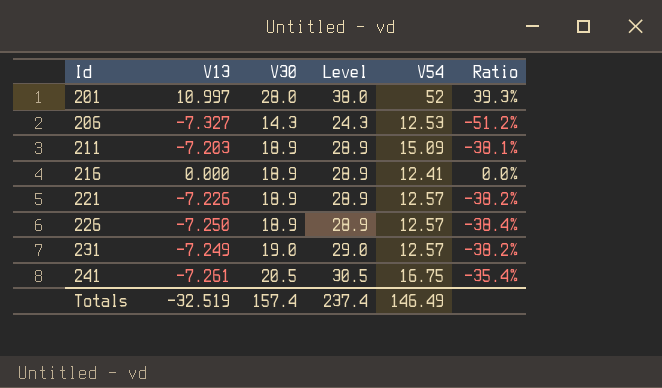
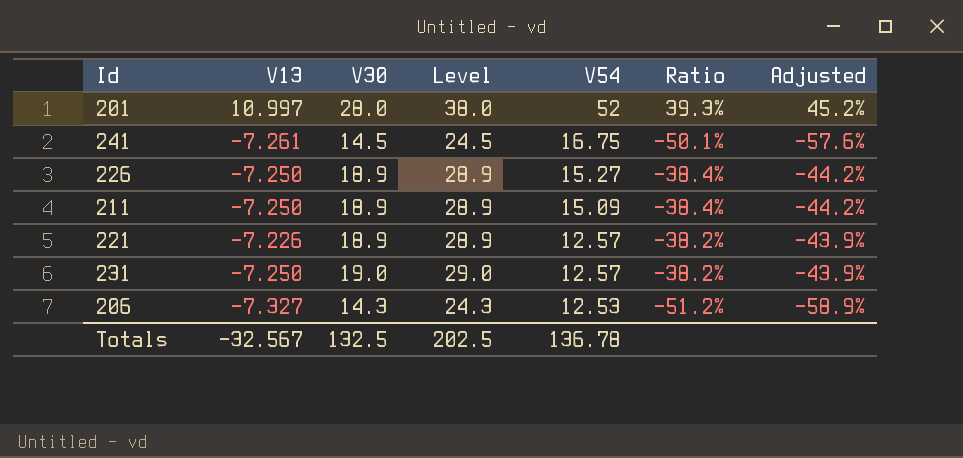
row order: Id ascending -> V54 descending
column Adjusted | formula: none -> [Ratio] * 1.15
row 216: 0.000 | 18.9 | 28.9 | 12.41 | 0.0% -> none
241 | V30: 20.5 -> 14.5
241 | Level: 30.5 -> 24.5
241 | Ratio: -35.4% -> -50.1%
226 | V54: 12.57 -> 15.27
211 | V13: -7.203 -> -7.250
211 | Ratio: -38.1% -> -38.4%
231 | V13: -7.249 -> -7.250
Totals | V13: -32.519 -> -32.567
Totals | V30: 157.4 -> 132.5
Totals | Level: 237.4 -> 202.5
Totals | V54: 146.49 -> 136.78

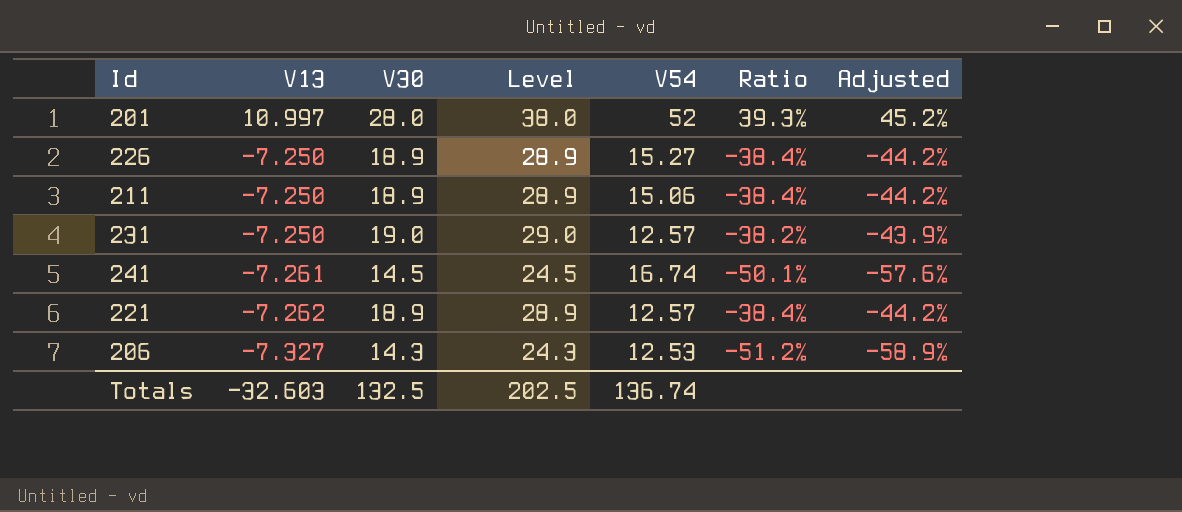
row order: V54 descending -> V13 descending
211 | V54: 15.09 -> 15.06
241 | V54: 16.75 -> 16.74
221 | V13: -7.226 -> -7.262
221 | Ratio: -38.2% -> -38.4%
221 | Adjusted: -43.9% -> -44.2%
Totals | V13: -32.567 -> -32.603
Totals | V54: 136.78 -> 136.74

